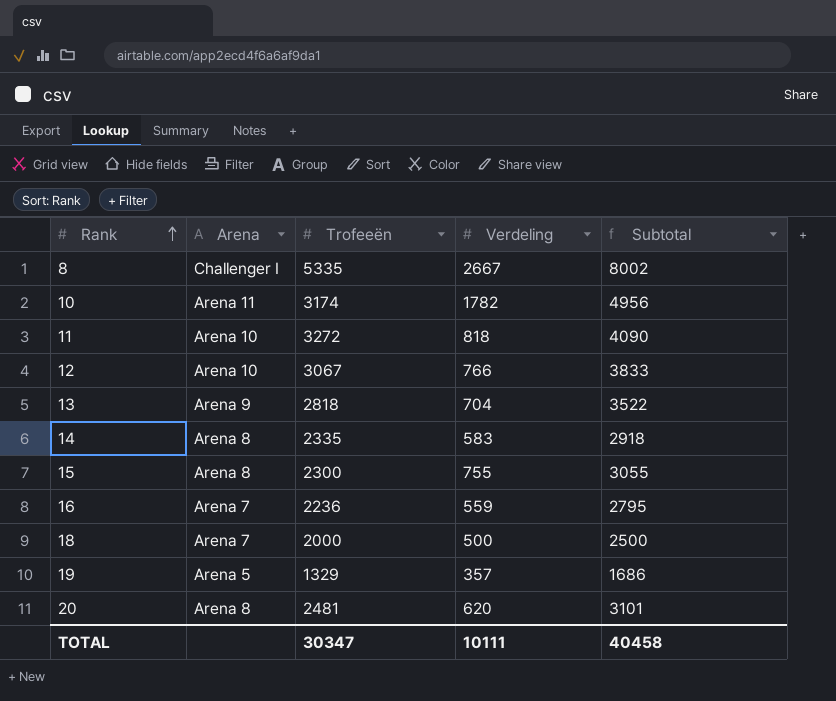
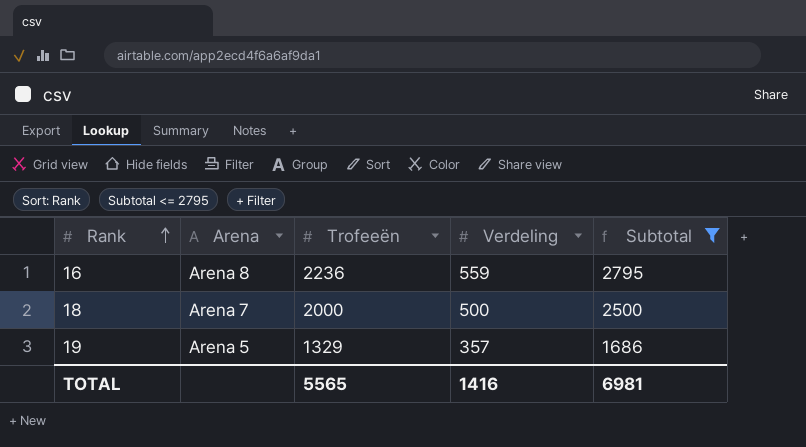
filter: none -> Subtotal <= 2795
16 | Arena: Arena 7 -> Arena 8
TOTAL | Trofeeën: 30347 -> 5565
TOTAL | Verdeling: 10111 -> 1416
TOTAL | Subtotal: 40458 -> 6981

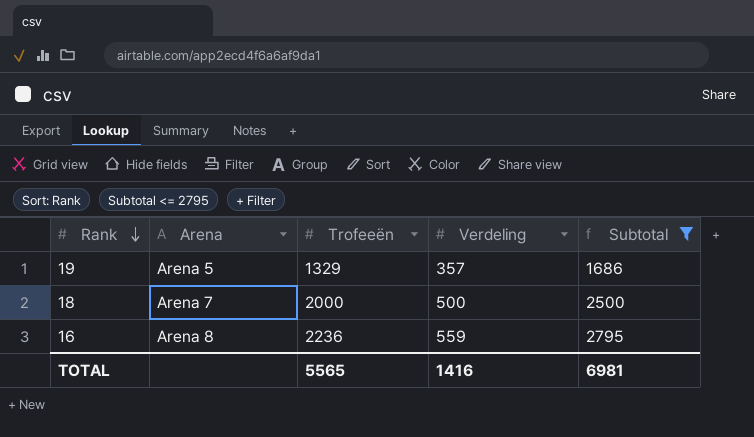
row order: Rank ascending -> Rank descending

